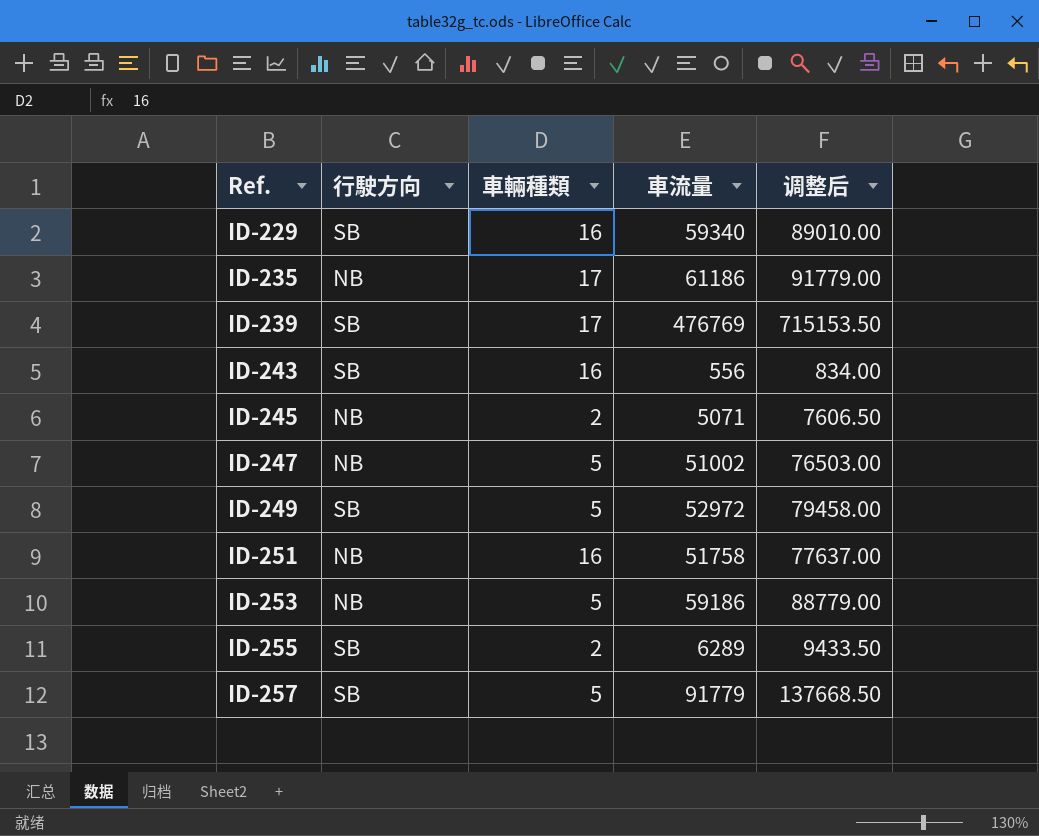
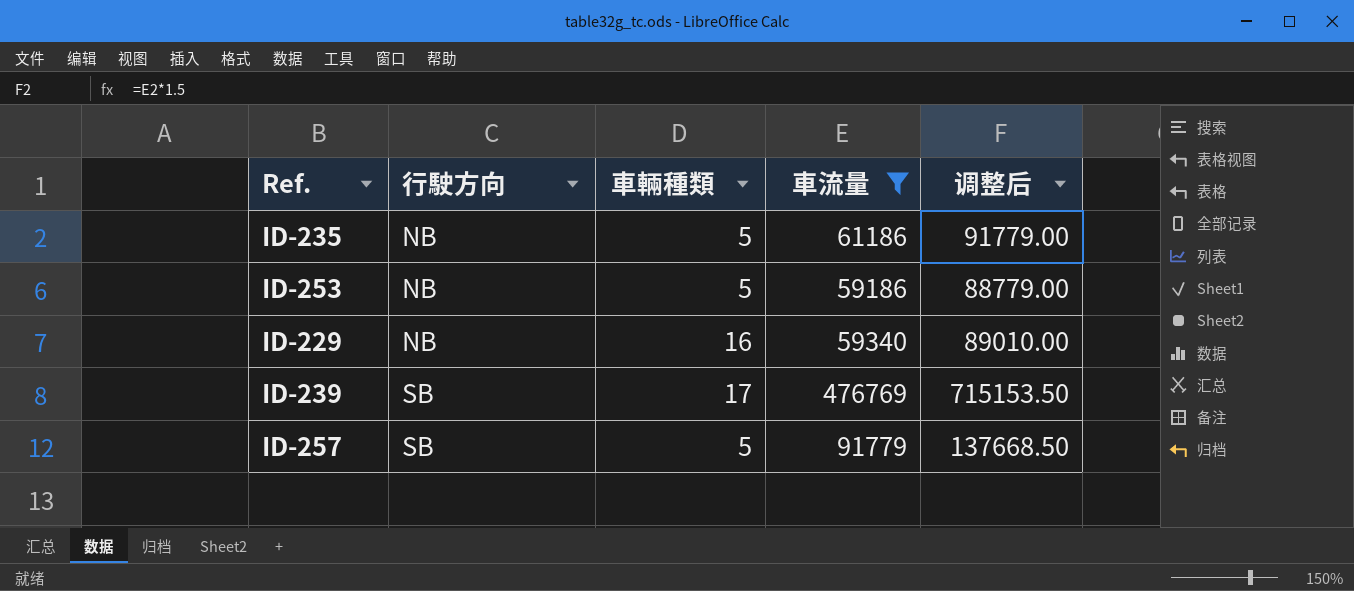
filter: none -> 車流量 >= 59186
row order: Ref. ascending -> 行駛方向 ascending
ID-235 | 車輛種類: 17 -> 5
ID-229 | 行駛方向: SB -> NB

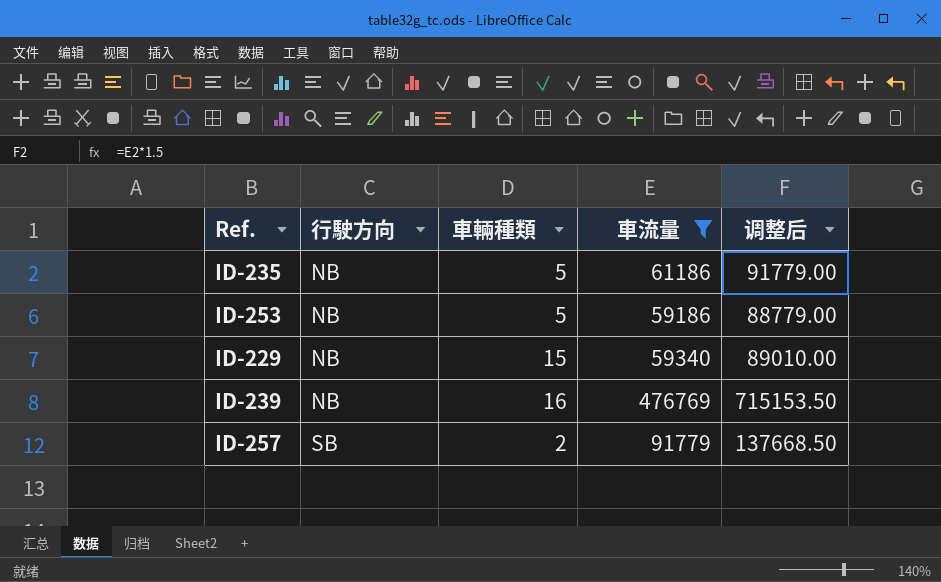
ID-229 | 車輛種類: 16 -> 15
ID-239 | 行駛方向: SB -> NB
ID-239 | 車輛種類: 17 -> 16
ID-257 | 車輛種類: 5 -> 2

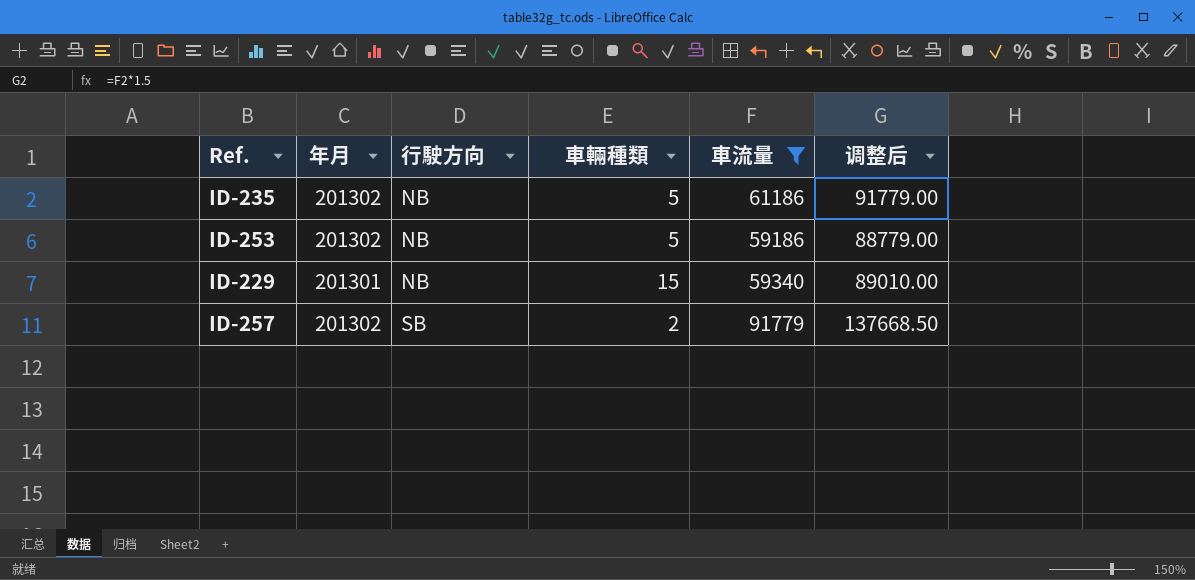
column 年月 | position: none -> 2
row ID-239: NB | 16 | 476769 | 715153.50 -> none

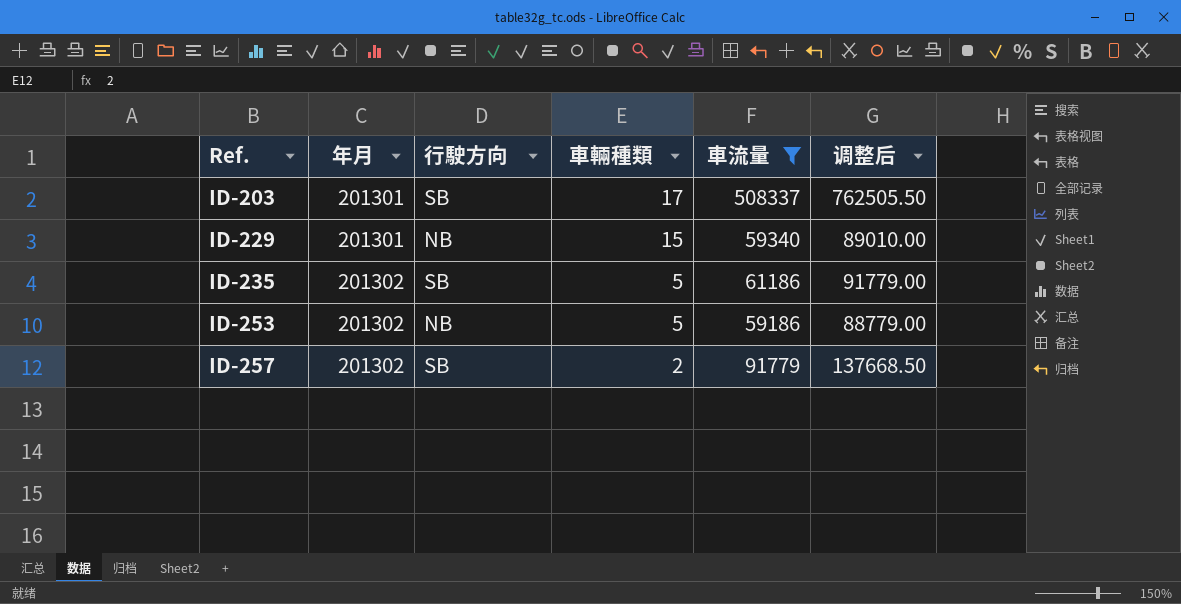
row order: 行駛方向 ascending -> Ref. ascending
row ID-203: none -> 201301 | SB | 17 | 508337 | 762505.50
ID-235 | 行駛方向: NB -> SB

